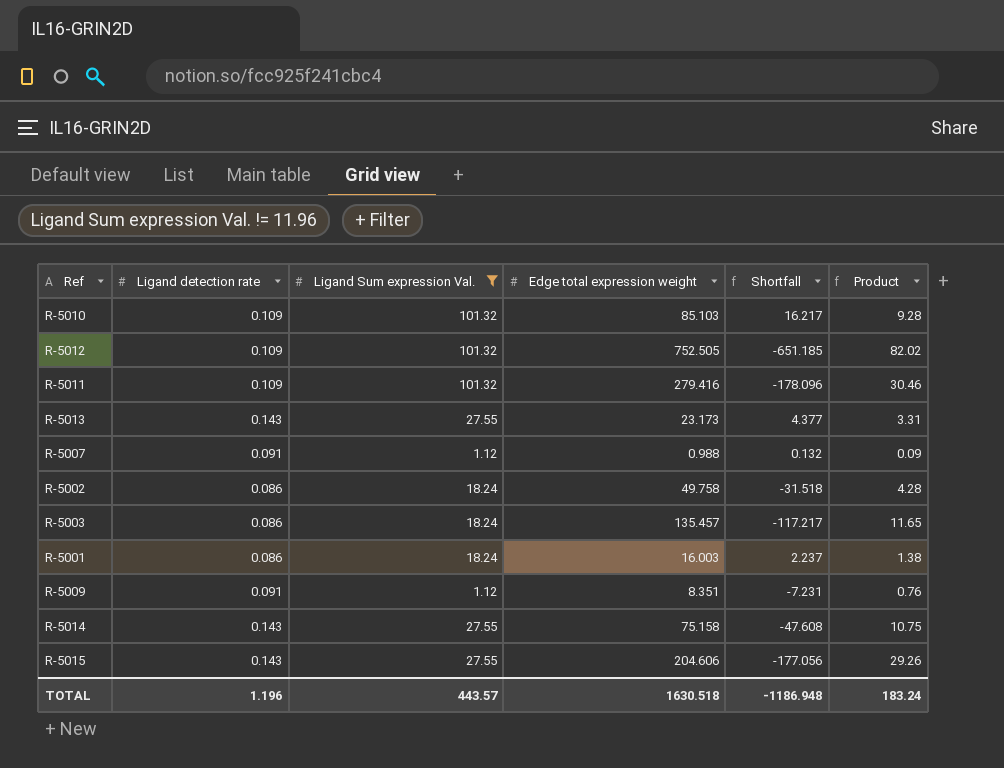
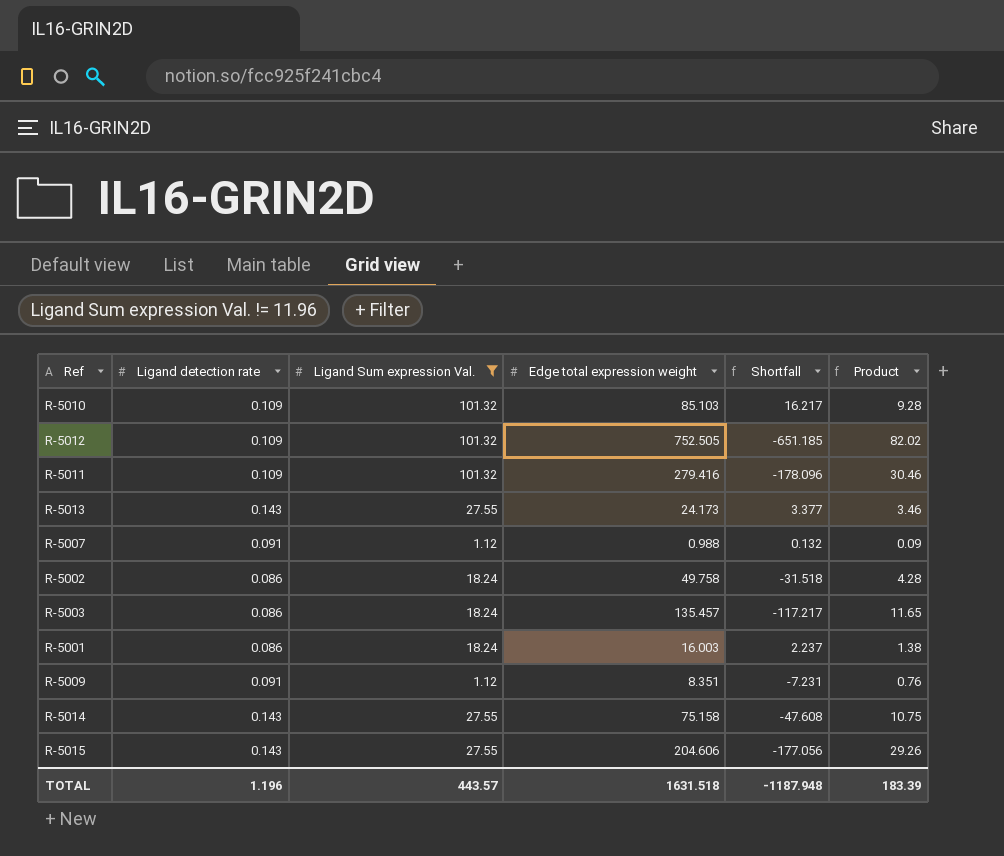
R-5013 | Edge total expression weight: 23.173 -> 24.173
R-5013 | Shortfall: 4.377 -> 3.377
R-5013 | Product: 3.31 -> 3.46
TOTAL | Edge total expression weight: 1630.518 -> 1631.518
TOTAL | Shortfall: -1186.948 -> -1187.948
TOTAL | Product: 183.24 -> 183.39

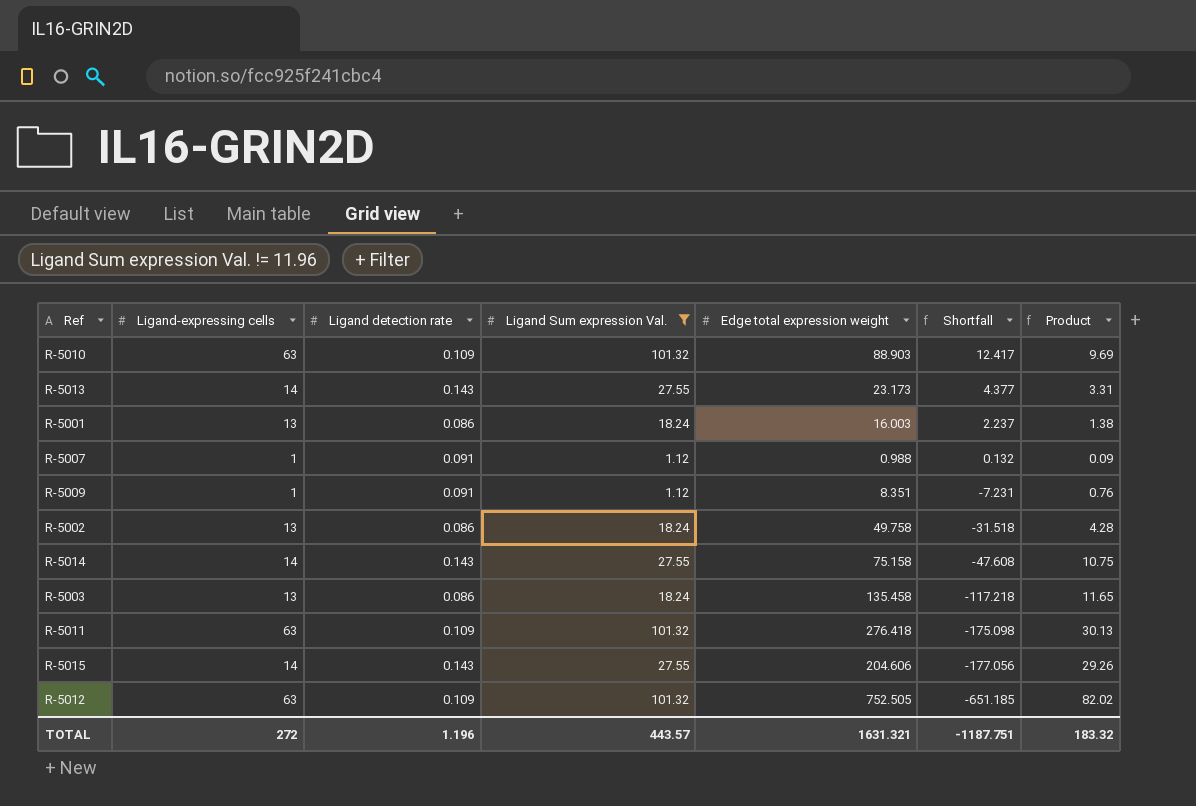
row order: none -> Shortfall descending
column Ligand-expressing cells | position: none -> 2
R-5010 | Edge total expression weight: 85.103 -> 88.903
R-5010 | Shortfall: 16.217 -> 12.417
R-5010 | Product: 9.28 -> 9.69
R-5013 | Edge total expression weight: 24.173 -> 23.173
R-5013 | Shortfall: 3.377 -> 4.377
R-5013 | Product: 3.46 -> 3.31
R-5003 | Edge total expression weight: 135.457 -> 135.458
R-5003 | Shortfall: -117.217 -> -117.218
R-5011 | Edge total expression weight: 279.416 -> 276.418
R-5011 | Shortfall: -178.096 -> -175.098
R-5011 | Product: 30.46 -> 30.13
TOTAL | Edge total expression weight: 1631.518 -> 1631.321
TOTAL | Shortfall: -1187.948 -> -1187.751
TOTAL | Product: 183.39 -> 183.32

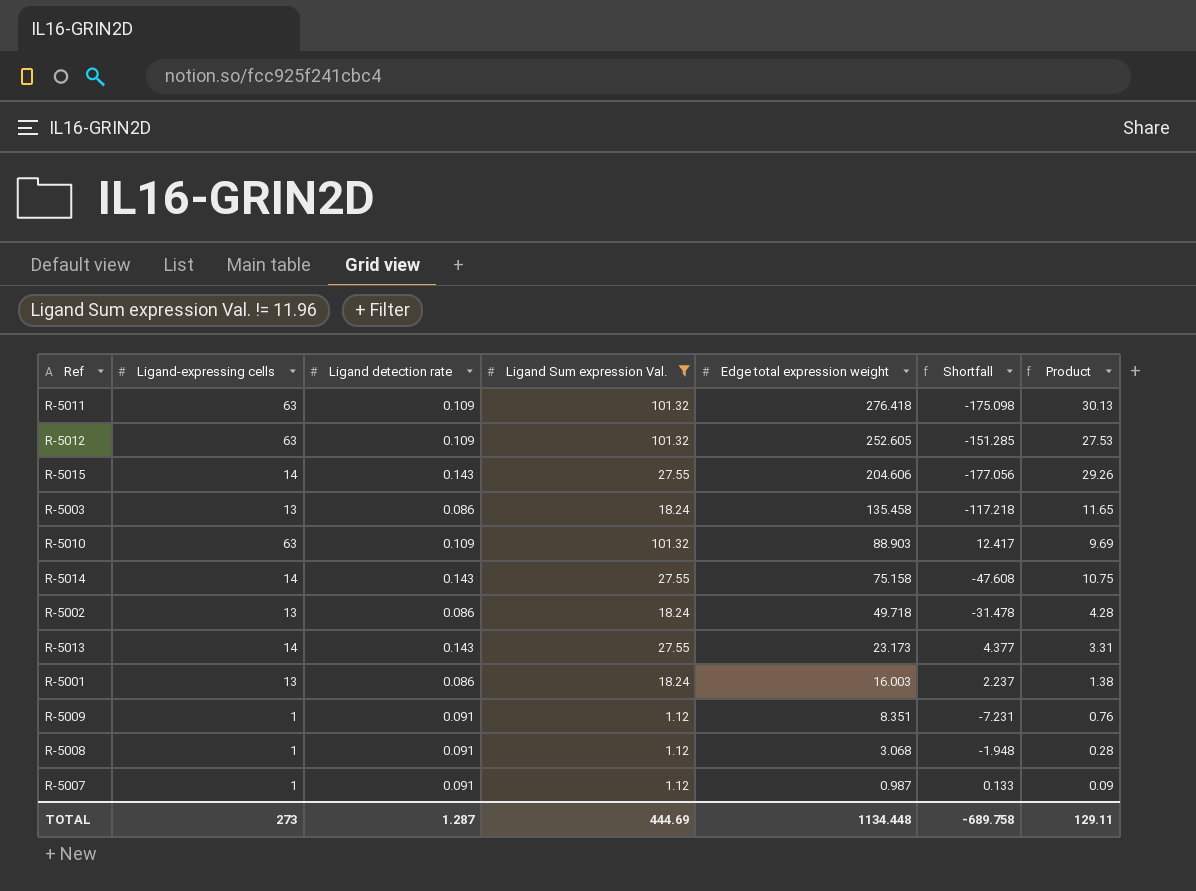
row order: Shortfall descending -> Edge total expression weight descending
R-5012 | Edge total expression weight: 752.505 -> 252.605
R-5012 | Shortfall: -651.185 -> -151.285
R-5012 | Product: 82.02 -> 27.53
R-5002 | Edge total expression weight: 49.758 -> 49.718
R-5002 | Shortfall: -31.518 -> -31.478
row R-5008: none -> 1 | 0.091 | 1.12 | 3.068 | -1.948 | 0.28
R-5007 | Edge total expression weight: 0.988 -> 0.987
R-5007 | Shortfall: 0.132 -> 0.133
TOTAL | Ligand-expressing cells: 272 -> 273
TOTAL | Ligand detection rate: 1.196 -> 1.287
TOTAL | Ligand Sum expression Val.: 443.57 -> 444.69
TOTAL | Edge total expression weight: 1631.321 -> 1134.448
TOTAL | Shortfall: -1187.751 -> -689.758
TOTAL | Product: 183.32 -> 129.11

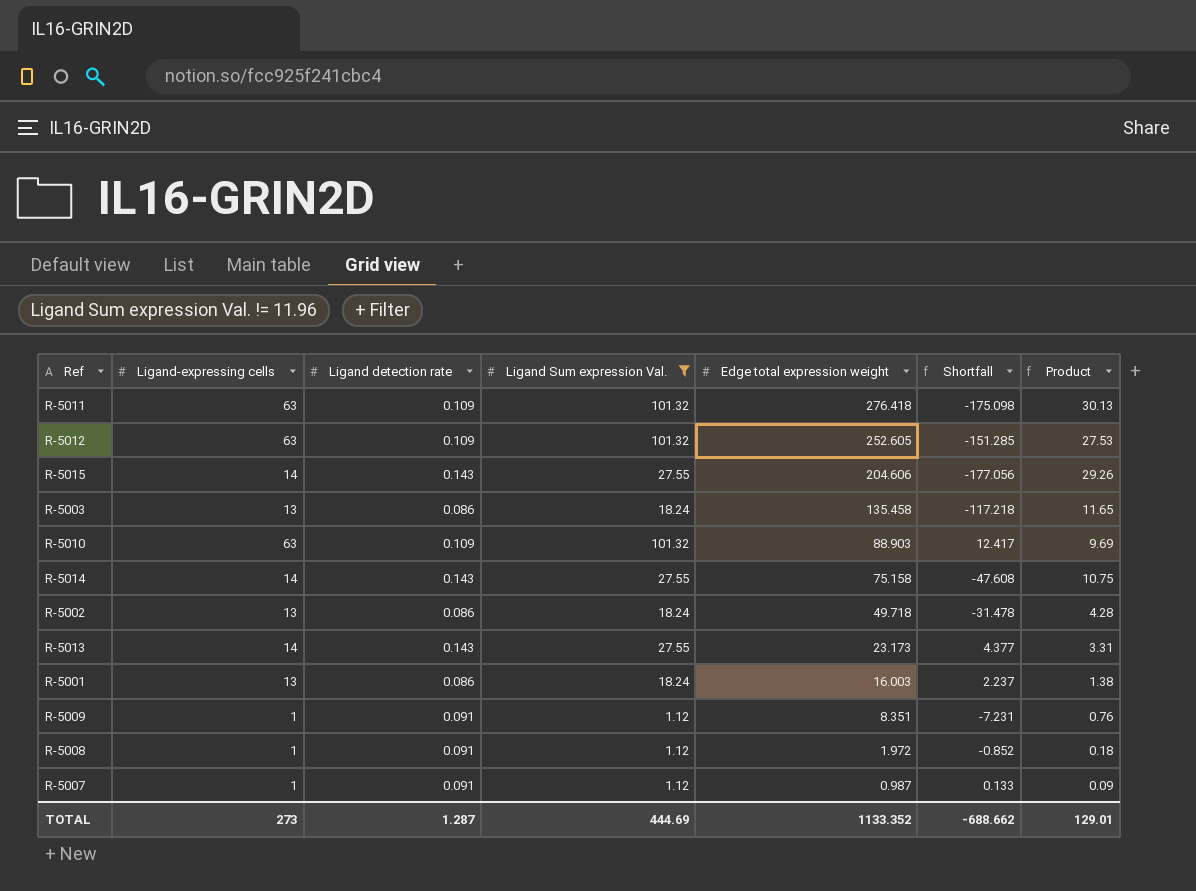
R-5008 | Edge total expression weight: 3.068 -> 1.972
R-5008 | Shortfall: -1.948 -> -0.852
R-5008 | Product: 0.28 -> 0.18
TOTAL | Edge total expression weight: 1134.448 -> 1133.352
TOTAL | Shortfall: -689.758 -> -688.662
TOTAL | Product: 129.11 -> 129.01

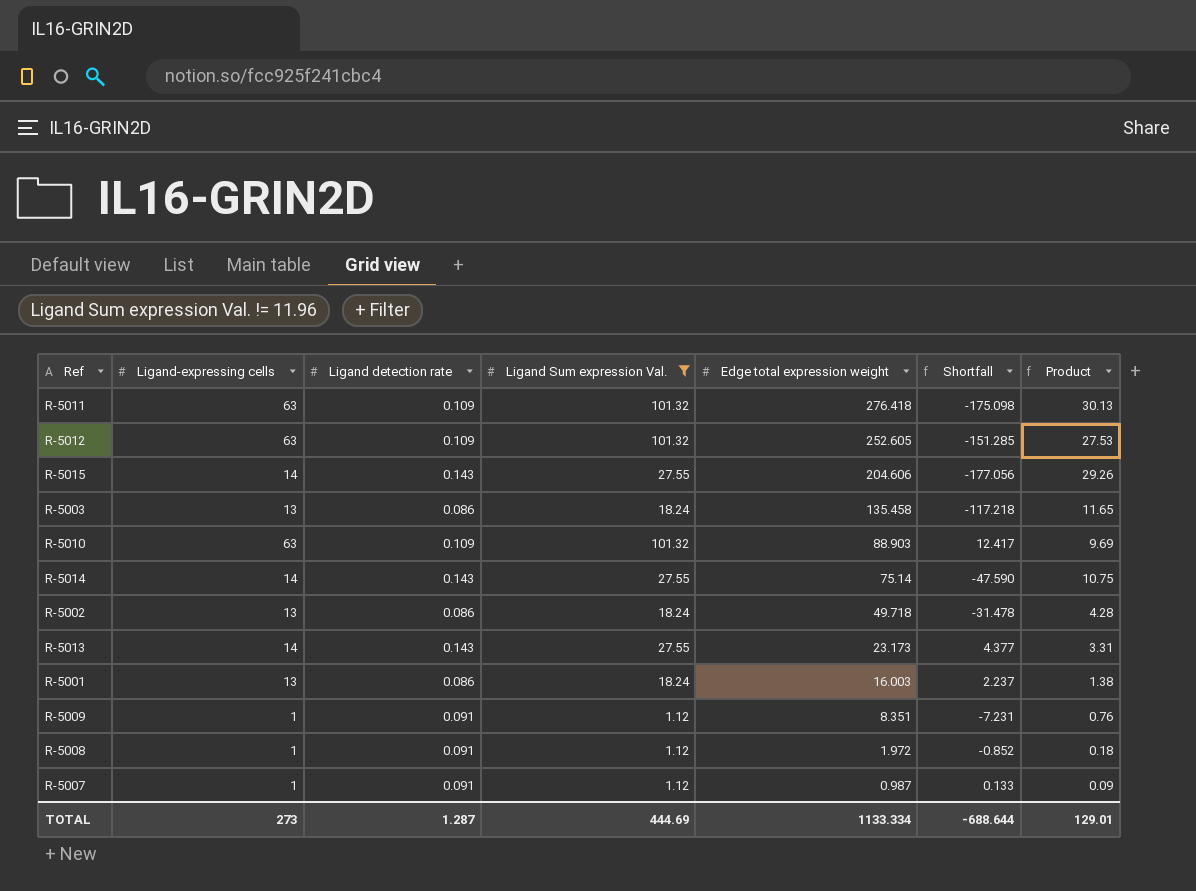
R-5014 | Edge total expression weight: 75.158 -> 75.14
R-5014 | Shortfall: -47.608 -> -47.590
TOTAL | Edge total expression weight: 1133.352 -> 1133.334
TOTAL | Shortfall: -688.662 -> -688.644

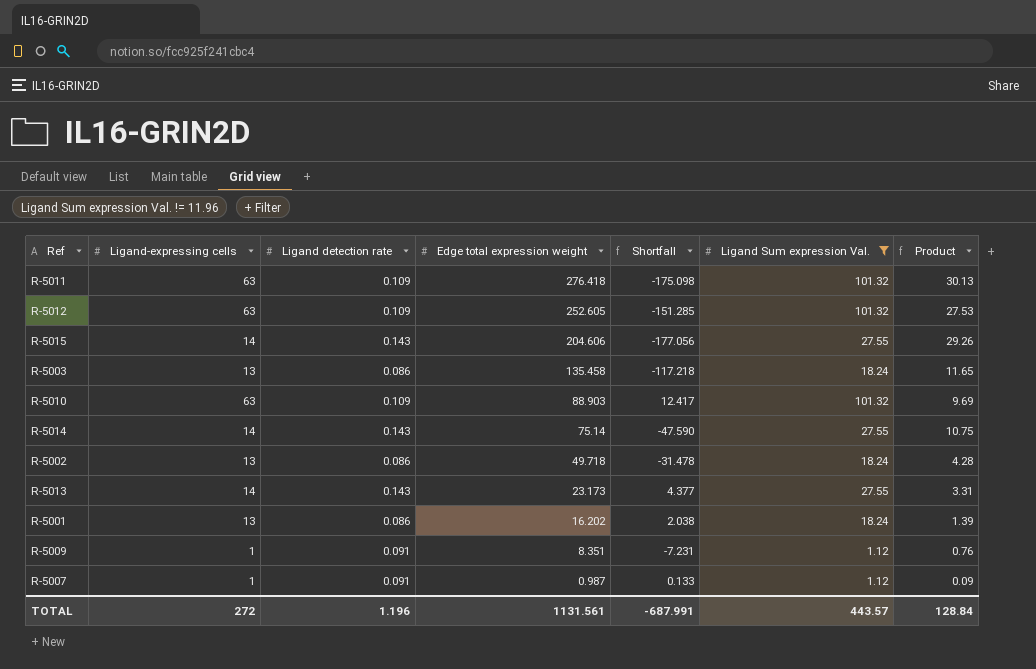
column Ligand Sum expression Val. | position: 4 -> 6
row R-5008: 1 | 0.091 | 1.12 | 1.972 | -0.852 | 0.18 -> none
R-5001 | Edge total expression weight: 16.003 -> 16.202
R-5001 | Shortfall: 2.237 -> 2.038
R-5001 | Product: 1.38 -> 1.39
TOTAL | Ligand-expressing cells: 273 -> 272
TOTAL | Ligand detection rate: 1.287 -> 1.196
TOTAL | Edge total expression weight: 1133.334 -> 1131.561
TOTAL | Shortfall: -688.644 -> -687.991
TOTAL | Ligand Sum expression Val.: 444.69 -> 443.57
TOTAL | Product: 129.01 -> 128.84

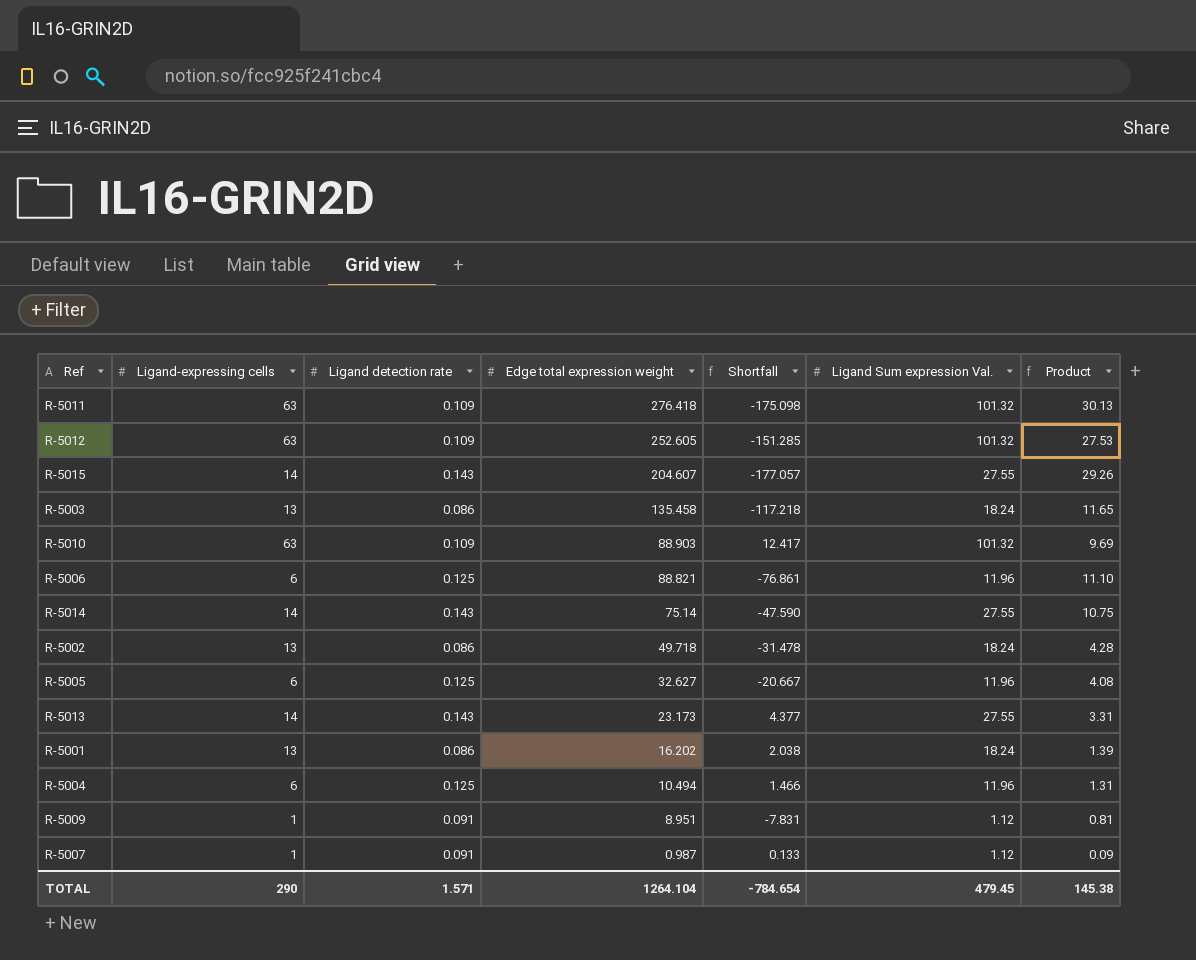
filter: Ligand Sum expression Val. != 11.96 -> none
R-5015 | Edge total expression weight: 204.606 -> 204.607
R-5015 | Shortfall: -177.056 -> -177.057
R-5009 | Edge total expression weight: 8.351 -> 8.951
R-5009 | Shortfall: -7.231 -> -7.831
R-5009 | Product: 0.76 -> 0.81
TOTAL | Ligand-expressing cells: 272 -> 290
TOTAL | Ligand detection rate: 1.196 -> 1.571
TOTAL | Edge total expression weight: 1131.561 -> 1264.104
TOTAL | Shortfall: -687.991 -> -784.654
TOTAL | Ligand Sum expression Val.: 443.57 -> 479.45
TOTAL | Product: 128.84 -> 145.38

